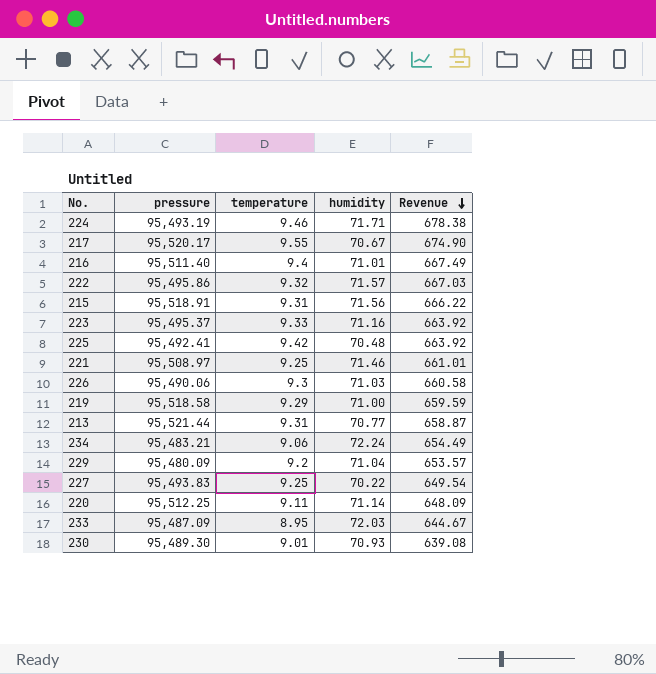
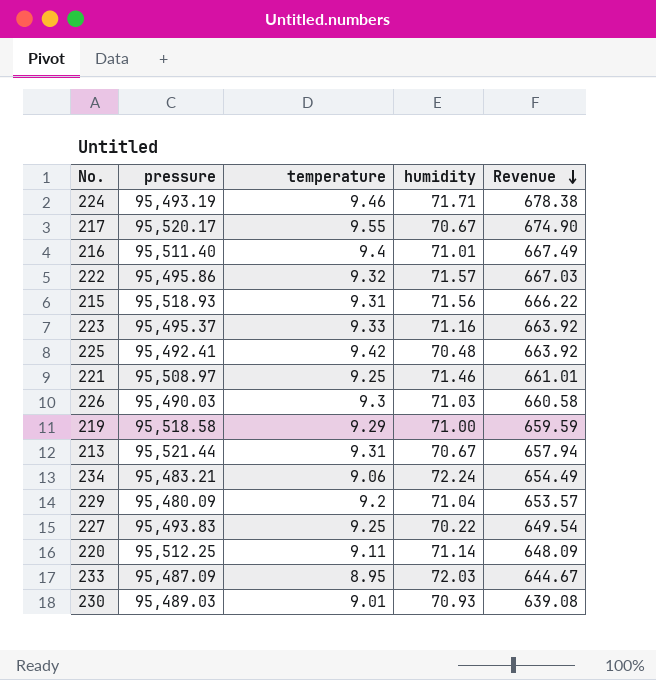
215 | pressure: 95,518.91 -> 95,518.93
226 | pressure: 95,490.06 -> 95,490.03
213 | humidity: 70.77 -> 70.67
213 | Revenue: 658.87 -> 657.94
230 | pressure: 95,489.30 -> 95,489.03

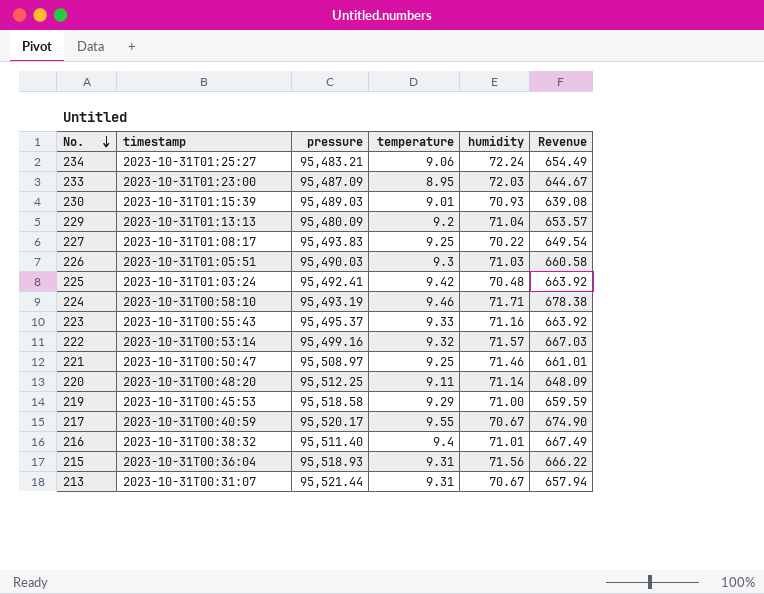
row order: Revenue descending -> No. descending
column timestamp | position: none -> 2
222 | pressure: 95,495.86 -> 95,499.16

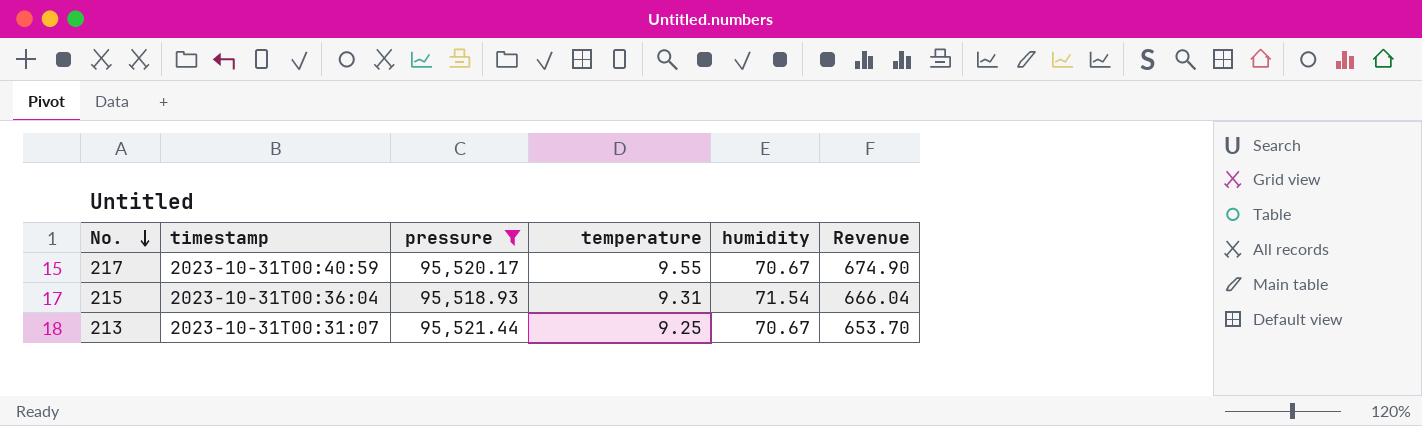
filter: none -> pressure >= 95,518.93
215 | humidity: 71.56 -> 71.54
215 | Revenue: 666.22 -> 666.04
213 | temperature: 9.31 -> 9.25
213 | Revenue: 657.94 -> 653.70

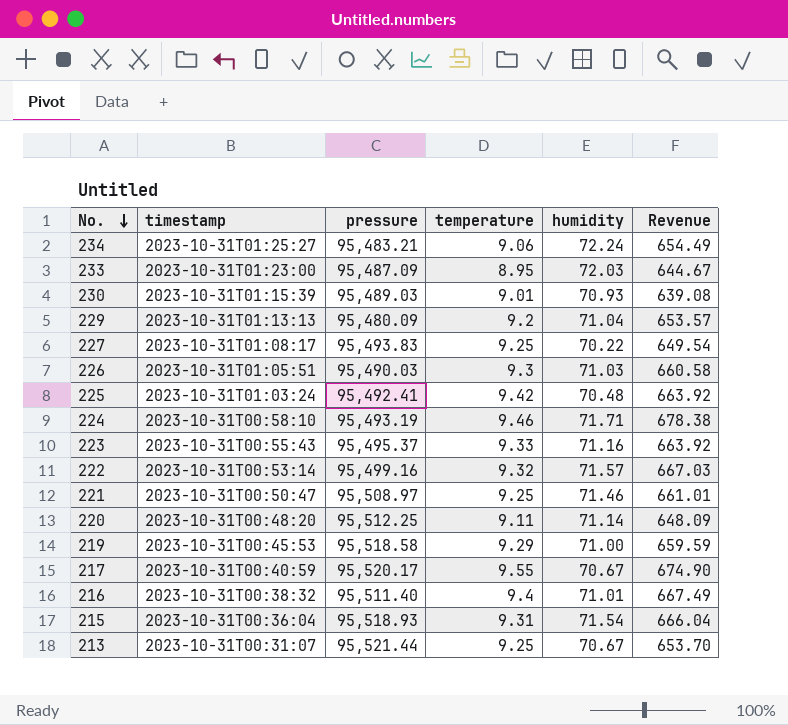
filter: pressure >= 95,518.93 -> none

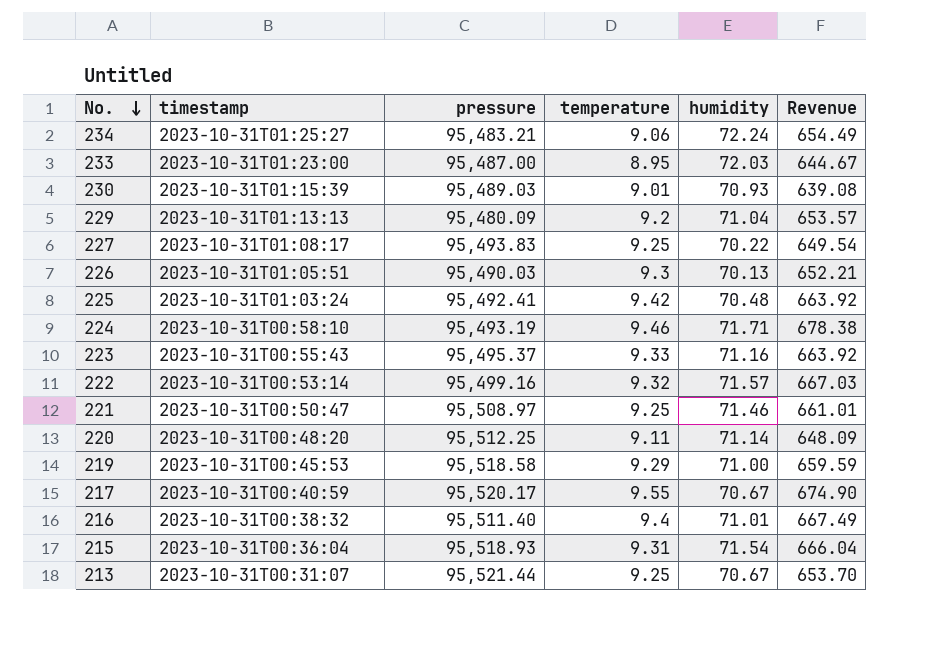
233 | pressure: 95,487.09 -> 95,487.00
226 | humidity: 71.03 -> 70.13
226 | Revenue: 660.58 -> 652.21

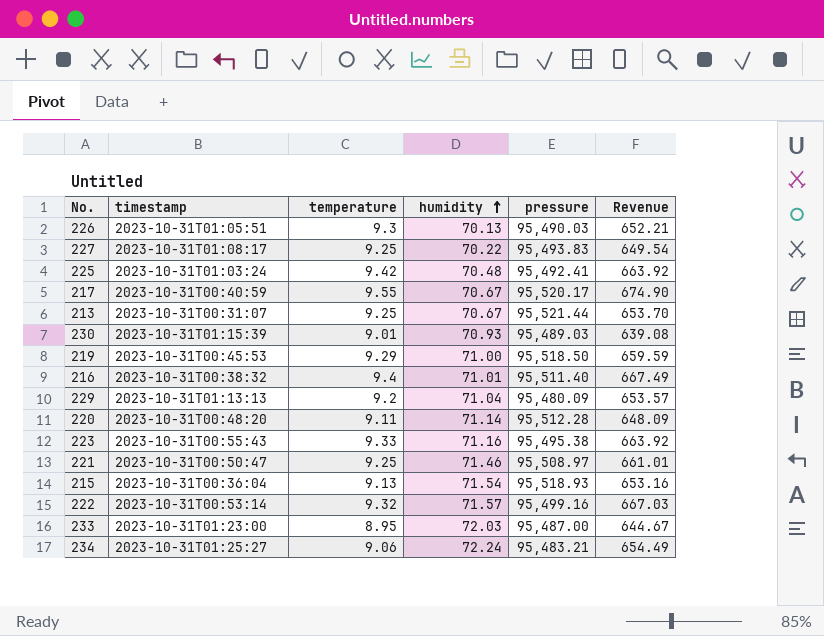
row order: No. descending -> humidity ascending
column pressure | position: 3 -> 5
row 224: 2023-10-31T00:58:10 | 95,493.19 | 9.46 | 71.71 | 678.38 -> none
219 | pressure: 95,518.58 -> 95,518.50
220 | pressure: 95,512.25 -> 95,512.28
223 | pressure: 95,495.37 -> 95,495.38
215 | temperature: 9.31 -> 9.13
215 | Revenue: 666.04 -> 653.16

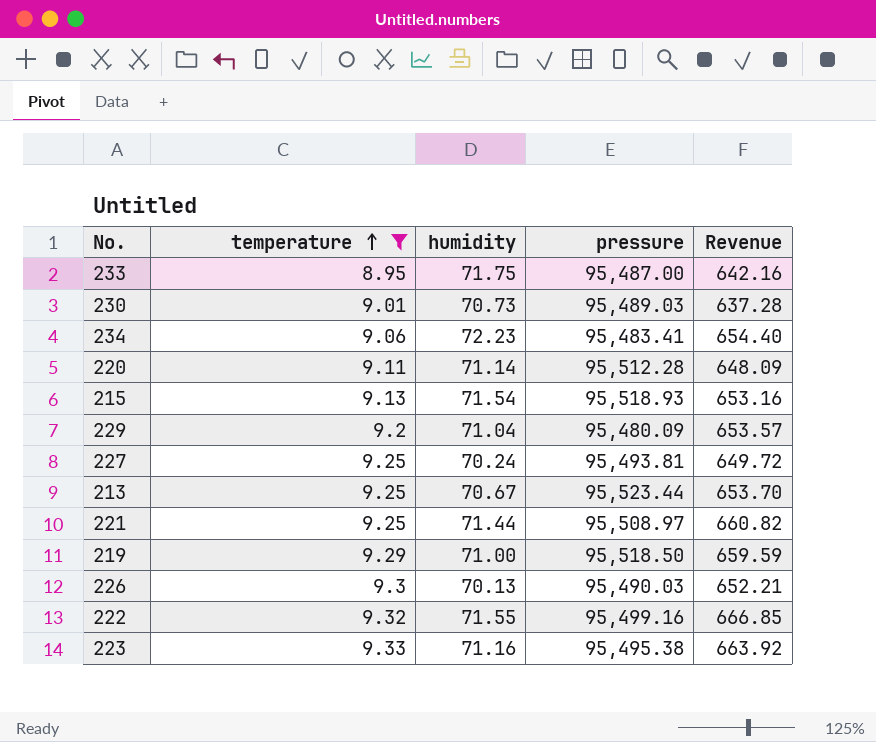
filter: none -> temperature <= 9.33
row order: humidity ascending -> temperature ascending
column timestamp | position: 2 -> none
233 | humidity: 72.03 -> 71.75
233 | Revenue: 644.67 -> 642.16
230 | humidity: 70.93 -> 70.73
230 | Revenue: 639.08 -> 637.28
234 | humidity: 72.24 -> 72.23
234 | pressure: 95,483.21 -> 95,483.41
234 | Revenue: 654.49 -> 654.40
227 | humidity: 70.22 -> 70.24
227 | pressure: 95,493.83 -> 95,493.81
227 | Revenue: 649.54 -> 649.72
213 | pressure: 95,521.44 -> 95,523.44
221 | humidity: 71.46 -> 71.44
221 | Revenue: 661.01 -> 660.82
222 | humidity: 71.57 -> 71.55
222 | Revenue: 667.03 -> 666.85

